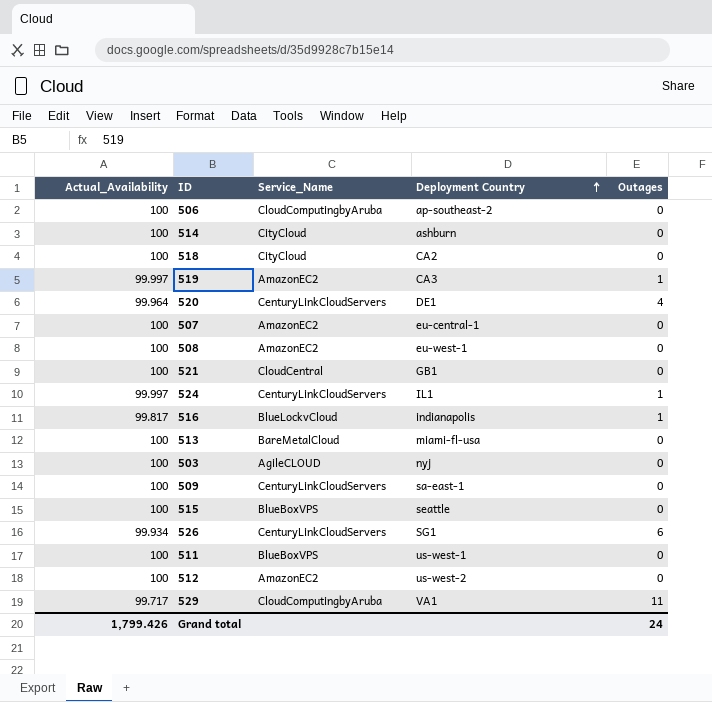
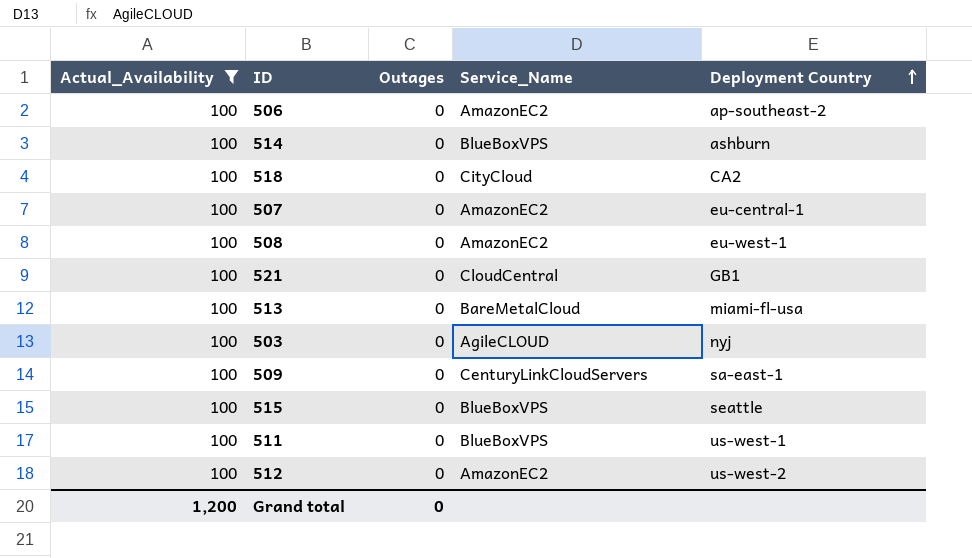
filter: none -> Actual_Availability = 100
column Outages | position: 5 -> 3
506 | Service_Name: CloudComputingbyAruba -> AmazonEC2
514 | Service_Name: CityCloud -> BlueBoxVPS
Grand total | Actual_Availability: 1,799.426 -> 1,200
Grand total | Outages: 24 -> 0

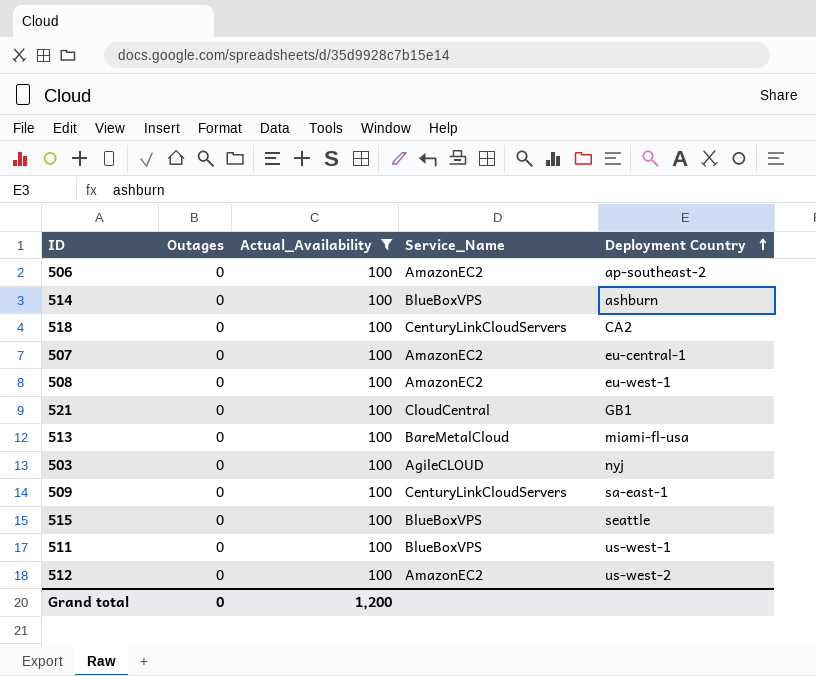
column Actual_Availability | position: 1 -> 3
518 | Service_Name: CityCloud -> CenturyLinkCloudServers

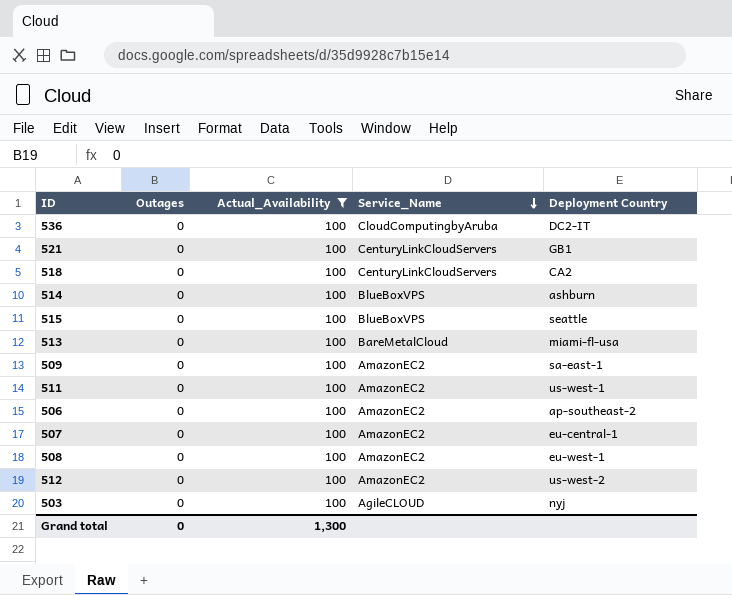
row order: Deployment Country ascending -> Service_Name descending
row 536: none -> 0 | 100 | CloudComputingbyAruba | DC2-IT
521 | Service_Name: CloudCentral -> CenturyLinkCloudServers
509 | Service_Name: CenturyLinkCloudServers -> AmazonEC2
511 | Service_Name: BlueBoxVPS -> AmazonEC2
Grand total | Actual_Availability: 1,200 -> 1,300

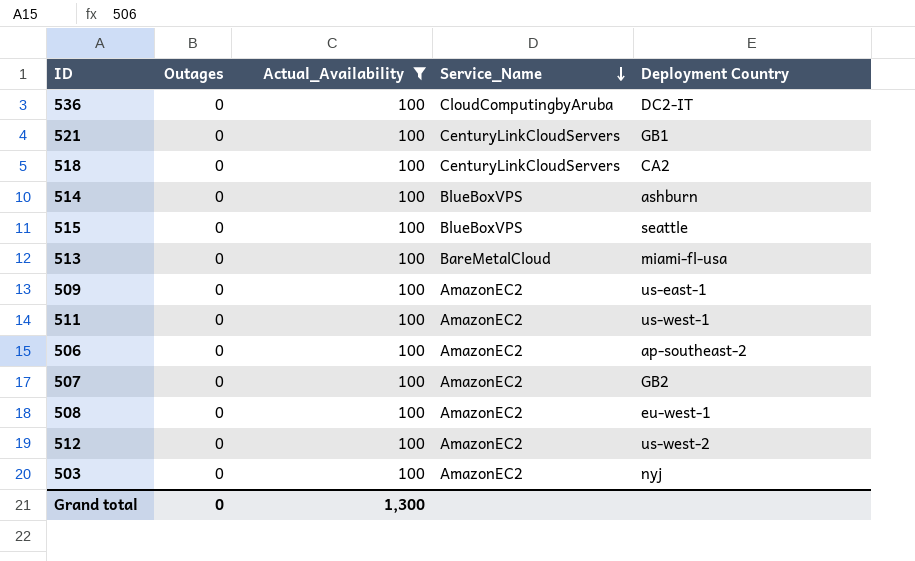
509 | Deployment Country: sa-east-1 -> us-east-1
507 | Deployment Country: eu-central-1 -> GB2
503 | Service_Name: AgileCLOUD -> AmazonEC2

